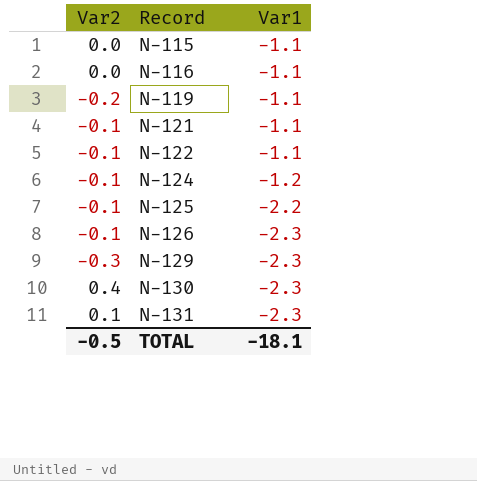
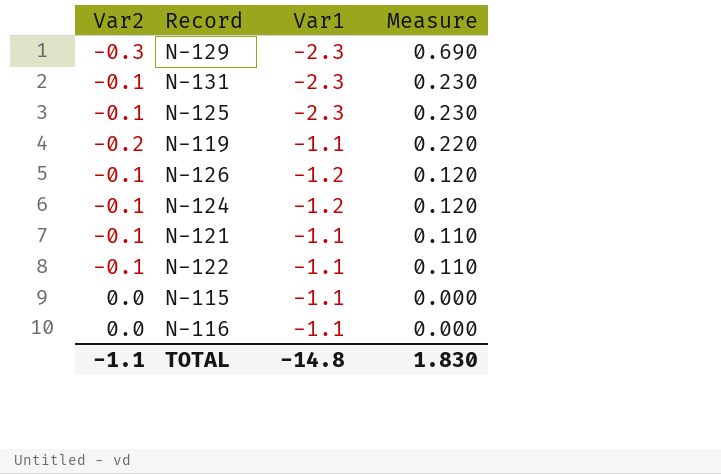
row order: Record ascending -> Measure descending
column Measure | formula: none -> [Var2] * [Var1]
row N-130: 0.4 | -2.3 -> none
N-131 | Var2: 0.1 -> -0.1
N-125 | Var1: -2.2 -> -2.3
N-126 | Var1: -2.3 -> -1.2
TOTAL | Var2: -0.5 -> -1.1
TOTAL | Var1: -18.1 -> -14.8

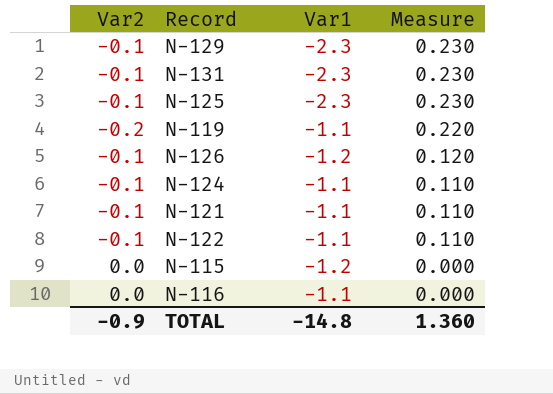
N-129 | Var2: -0.3 -> -0.1
N-129 | Measure: 0.690 -> 0.230
N-124 | Var1: -1.2 -> -1.1
N-124 | Measure: 0.120 -> 0.110
N-115 | Var1: -1.1 -> -1.2
TOTAL | Var2: -1.1 -> -0.9
TOTAL | Measure: 1.830 -> 1.360

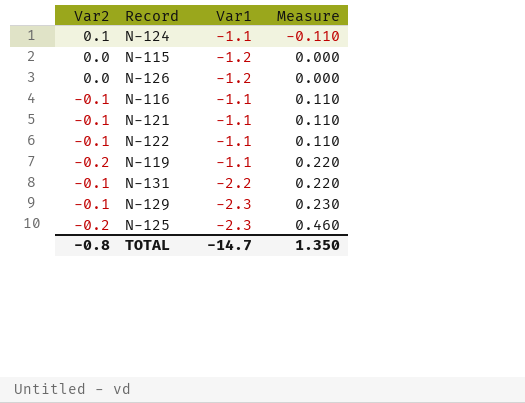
row order: Measure descending -> Measure ascending
N-124 | Var2: -0.1 -> 0.1
N-124 | Measure: 0.110 -> -0.110
N-126 | Var2: -0.1 -> 0.0
N-126 | Measure: 0.120 -> 0.000
N-116 | Var2: 0.0 -> -0.1
N-116 | Measure: 0.000 -> 0.110
N-131 | Var1: -2.3 -> -2.2
N-131 | Measure: 0.230 -> 0.220
N-125 | Var2: -0.1 -> -0.2
N-125 | Measure: 0.230 -> 0.460
TOTAL | Var2: -0.9 -> -0.8
TOTAL | Var1: -14.8 -> -14.7
TOTAL | Measure: 1.360 -> 1.350

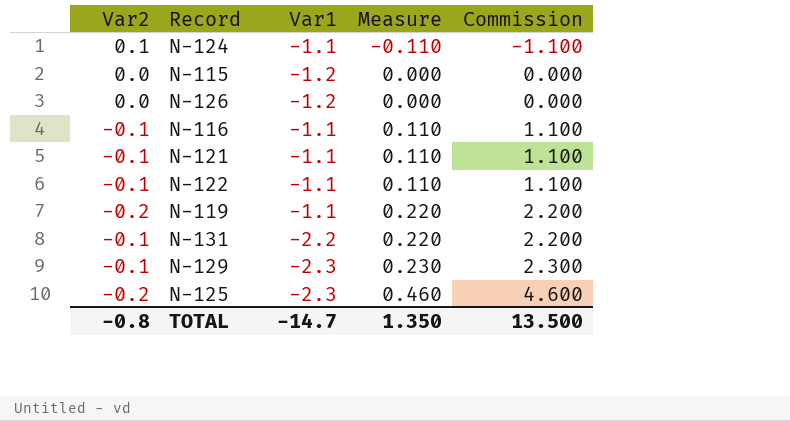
column Commission | formula: none -> [Measure] * 10

